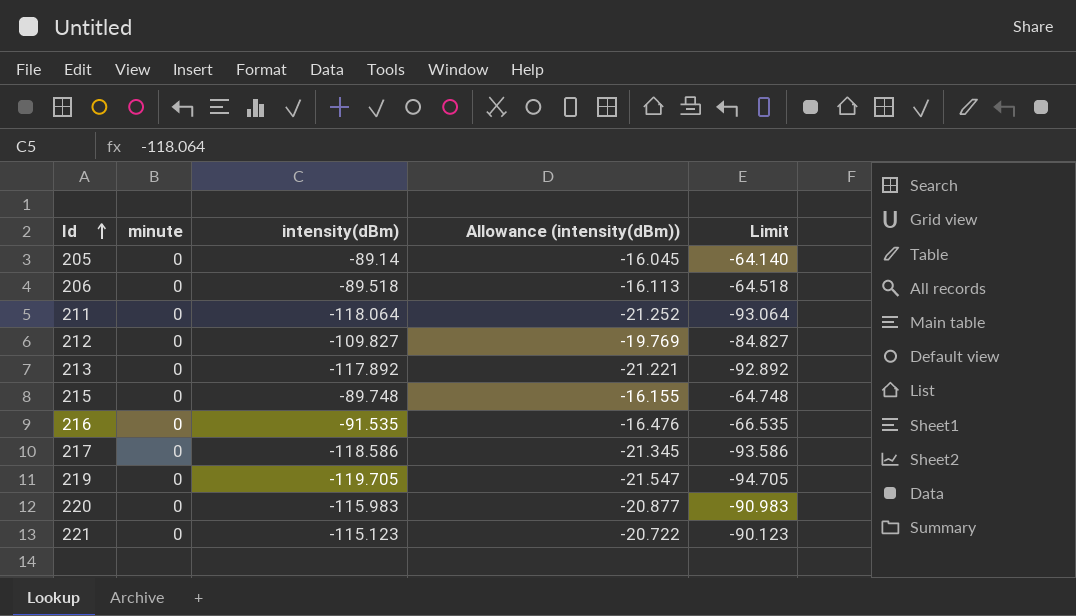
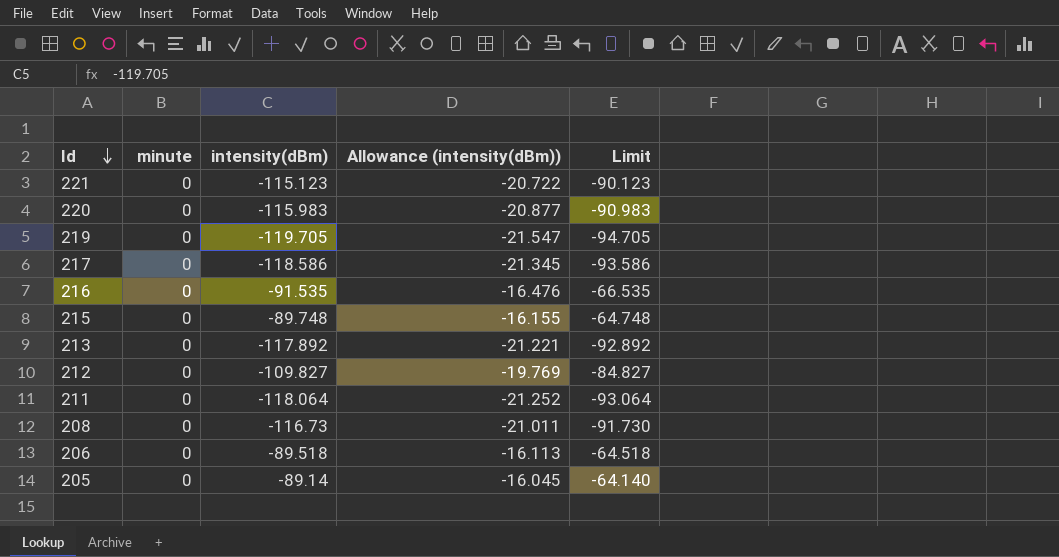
row order: Id ascending -> Id descending
row 208: none -> 0 | -116.73 | -21.011 | -91.730

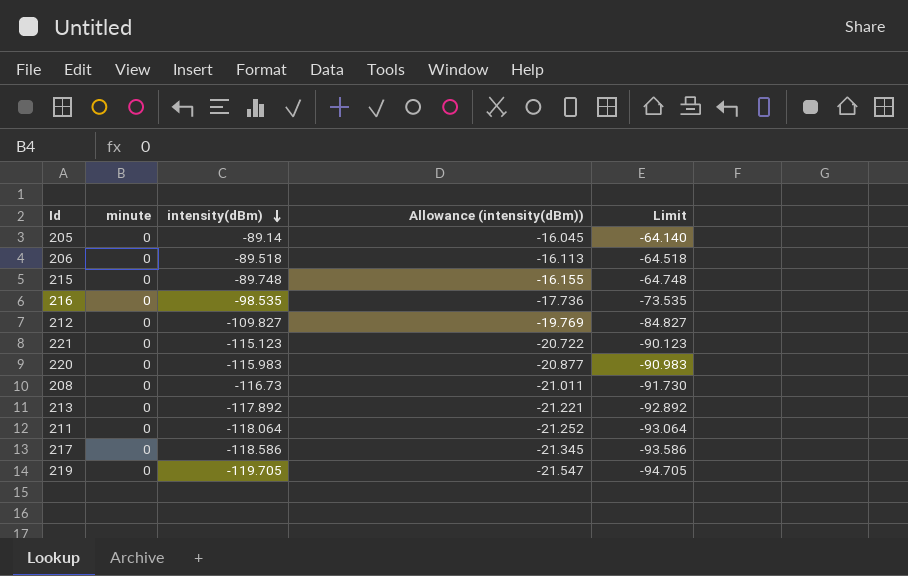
row order: Id descending -> intensity(dBm) descending
216 | intensity(dBm): -91.535 -> -98.535
216 | Allowance (intensity(dBm)): -16.476 -> -17.736
216 | Limit: -66.535 -> -73.535

